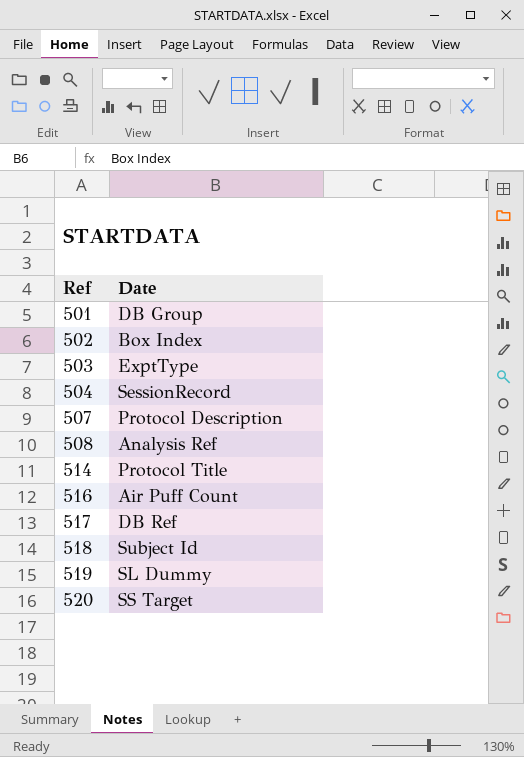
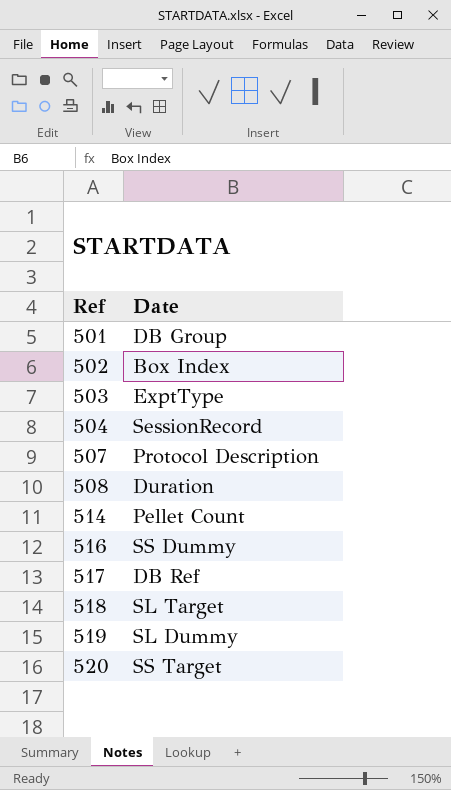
508 | Date: Analysis Ref -> Duration
514 | Date: Protocol Title -> Pellet Count
516 | Date: Air Puff Count -> SS Dummy
518 | Date: Subject Id -> SL Target

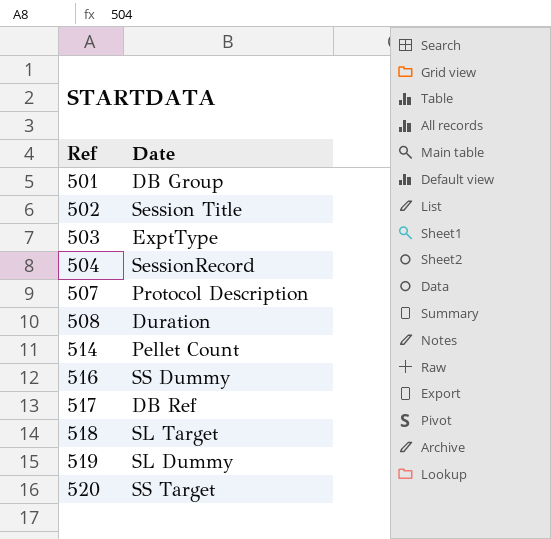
502 | Date: Box Index -> Session Title

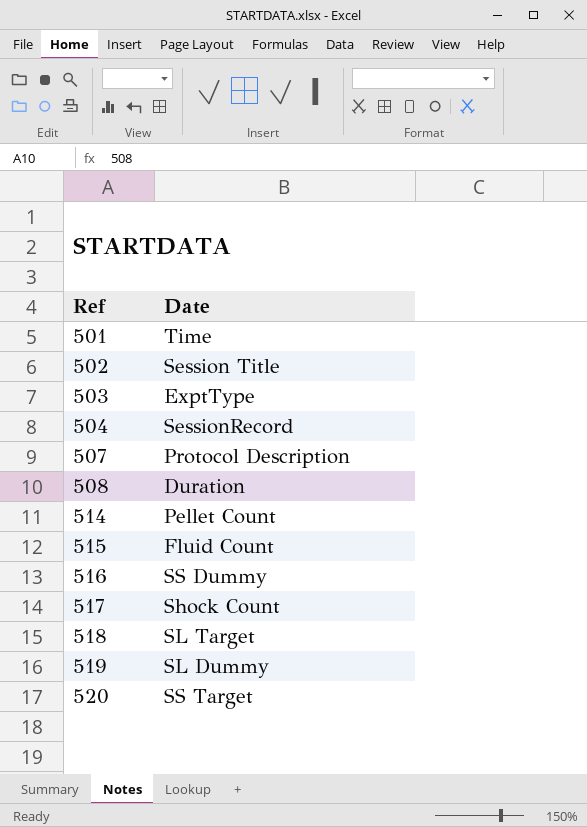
501 | Date: DB Group -> Time
row 515: none -> Fluid Count
517 | Date: DB Ref -> Shock Count

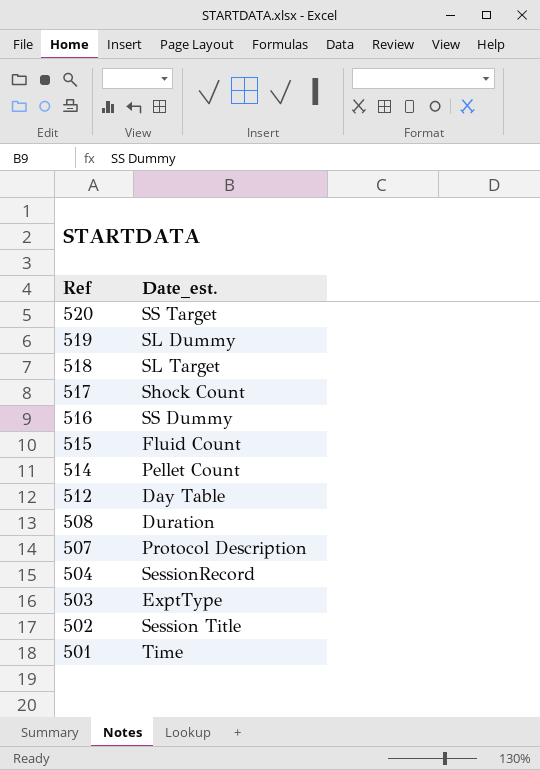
row order: Ref ascending -> Ref descending
column name: Date -> Date_est.
row 512: none -> Day Table

